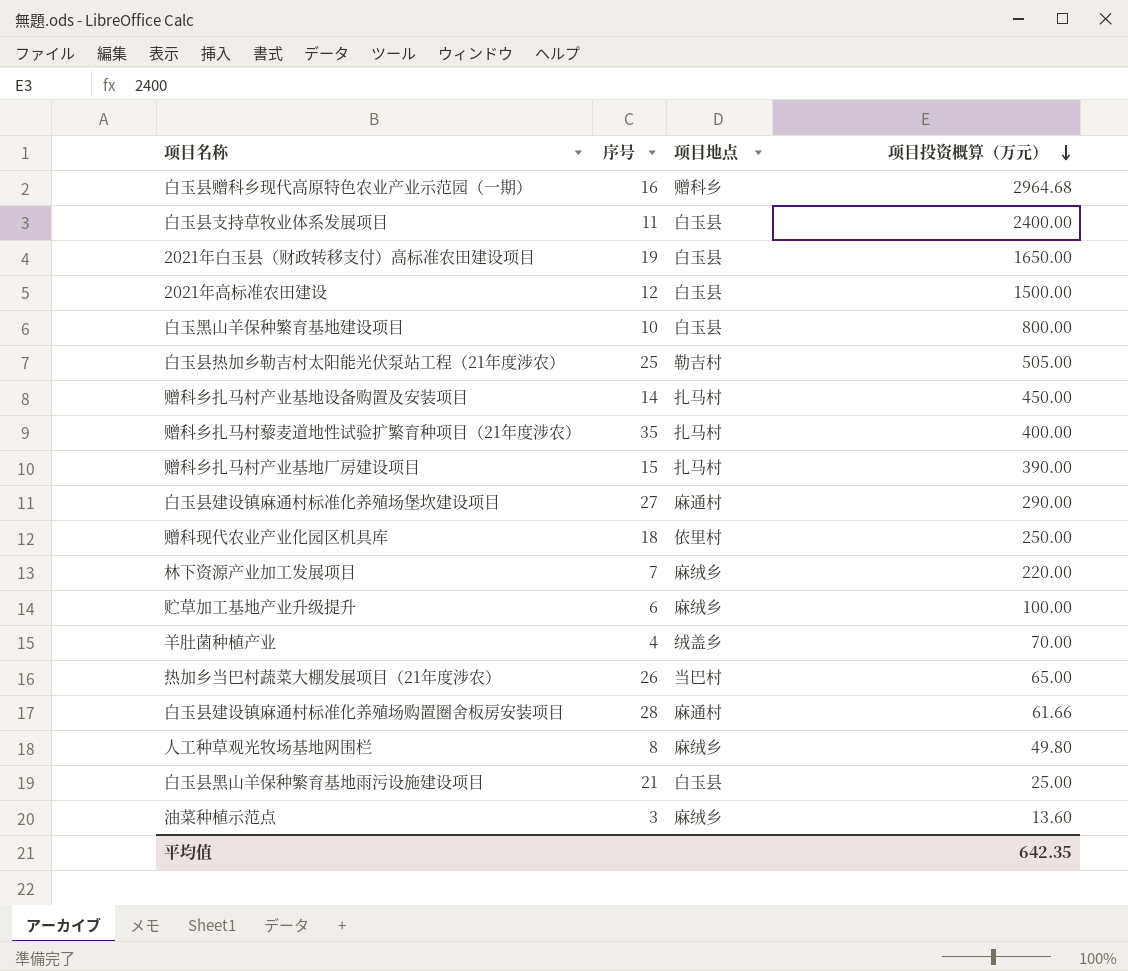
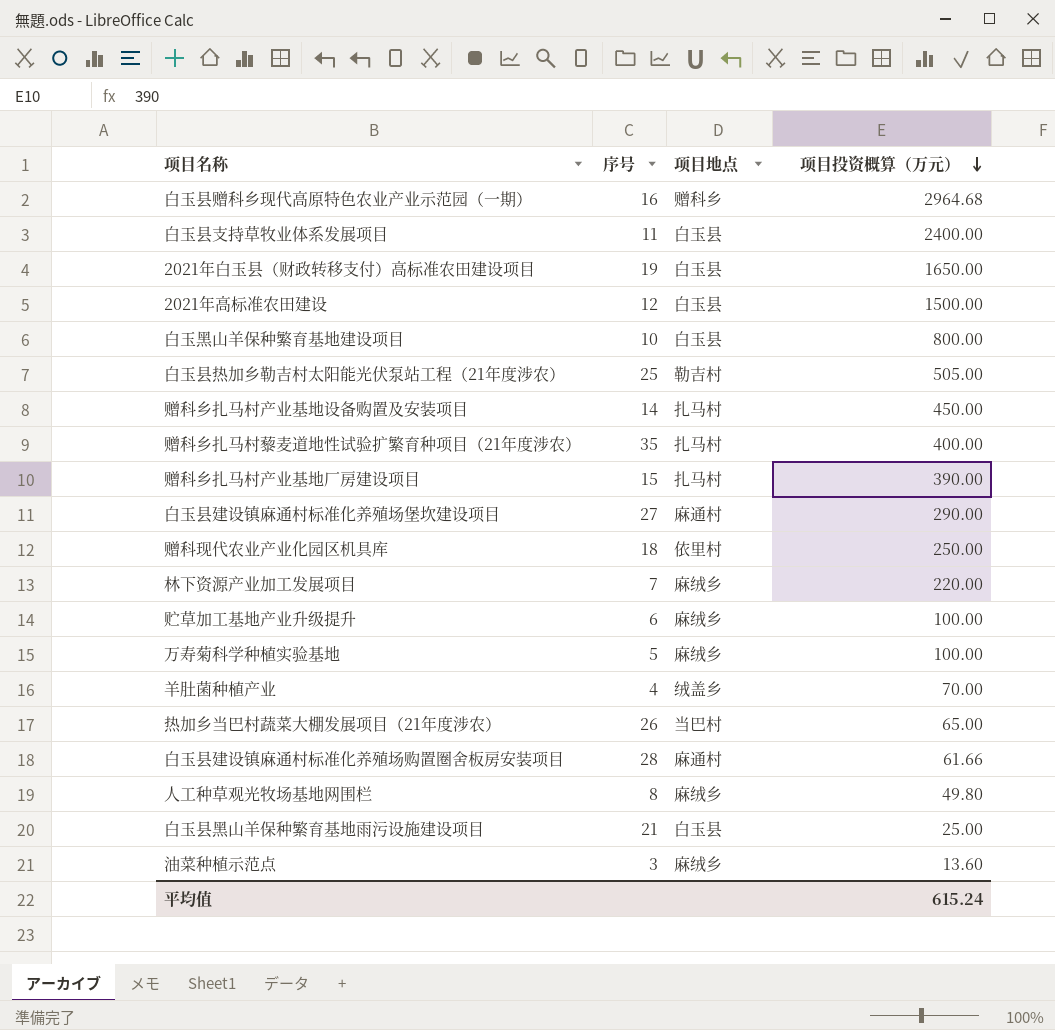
row 万寿菊科学种植实验基地: none -> 5 | 麻绒乡 | 100.00
平均值 | 项目投资概算（万元）: 642.35 -> 615.24

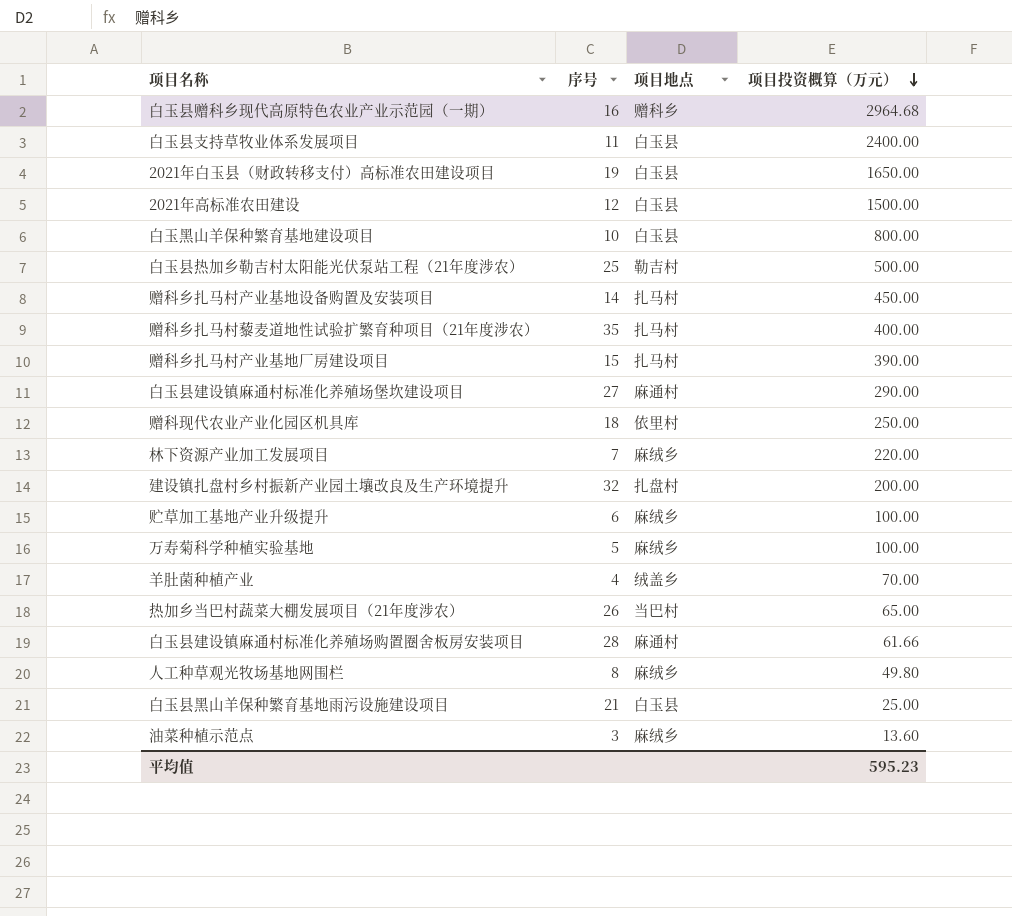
白玉县热加乡勒吉村太阳能光伏泵站工程（21年度涉农） | 项目投资概算（万元）: 505.00 -> 500.00
row 建设镇扎盘村乡村振新产业园土壤改良及生产环境提升: none -> 32 | 扎盘村 | 200.00
平均值 | 项目投资概算（万元）: 615.24 -> 595.23

